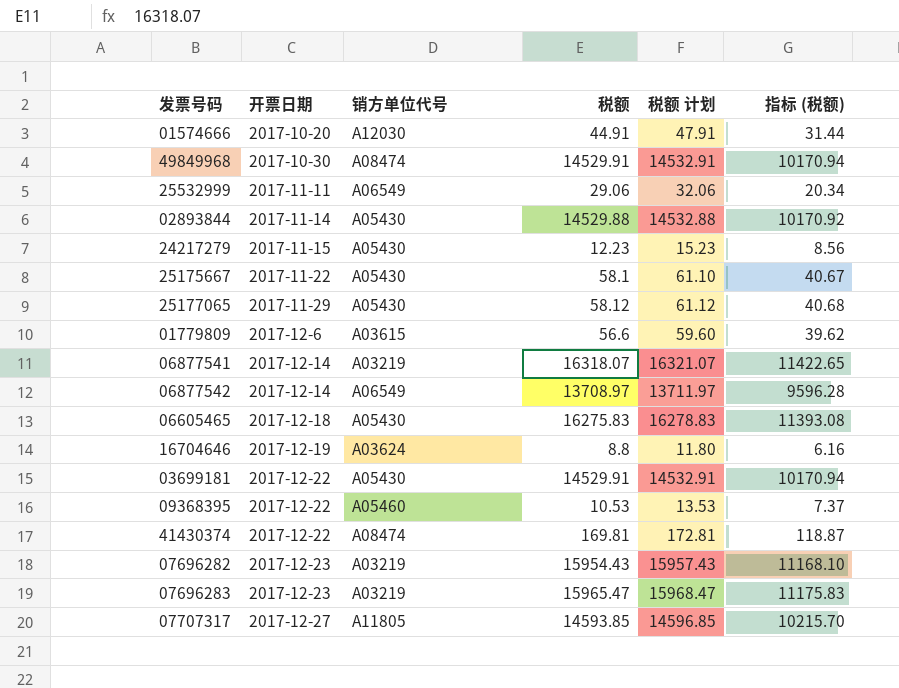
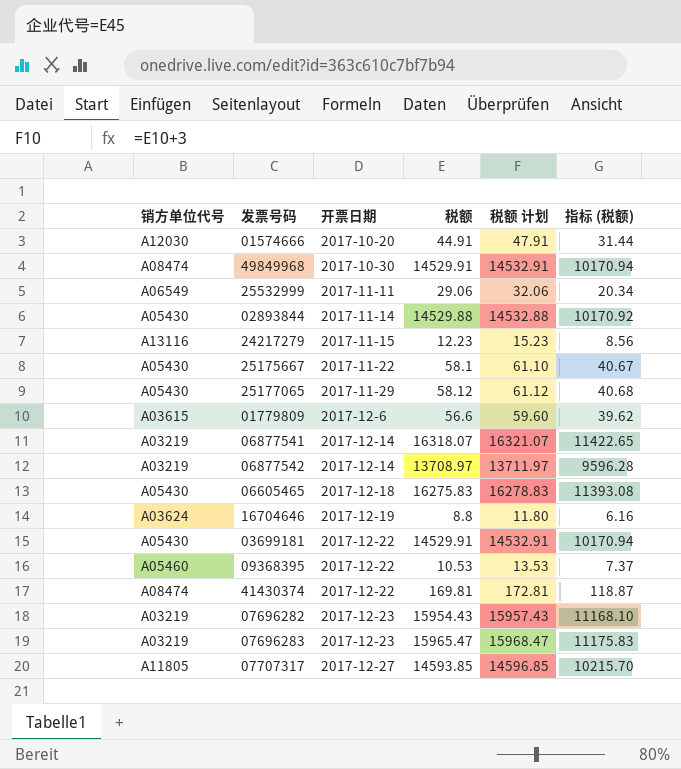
column 销方单位代号 | position: 3 -> 1
24217279 | 销方单位代号: A05430 -> A13116
06877542 | 销方单位代号: A06549 -> A03219

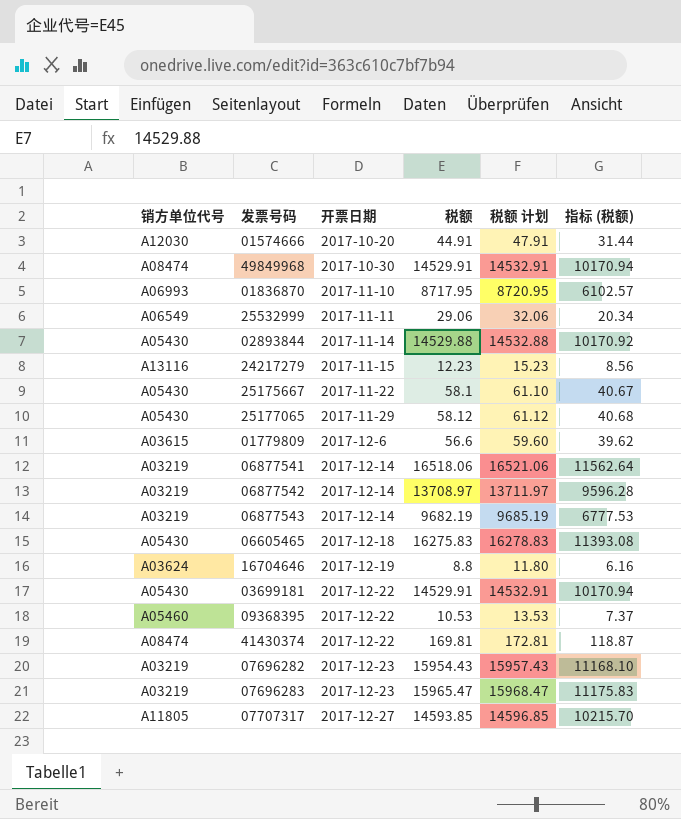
row 01836870: none -> A06993 | 2017-11-10 | 8717.95 | 8720.95 | 6102.57
06877541 | 税额: 16318.07 -> 16518.06
06877541 | 税额 计划: 16321.07 -> 16521.06
06877541 | 指标 (税额): 11422.65 -> 11562.64
row 06877543: none -> A03219 | 2017-12-14 | 9682.19 | 9685.19 | 6777.53

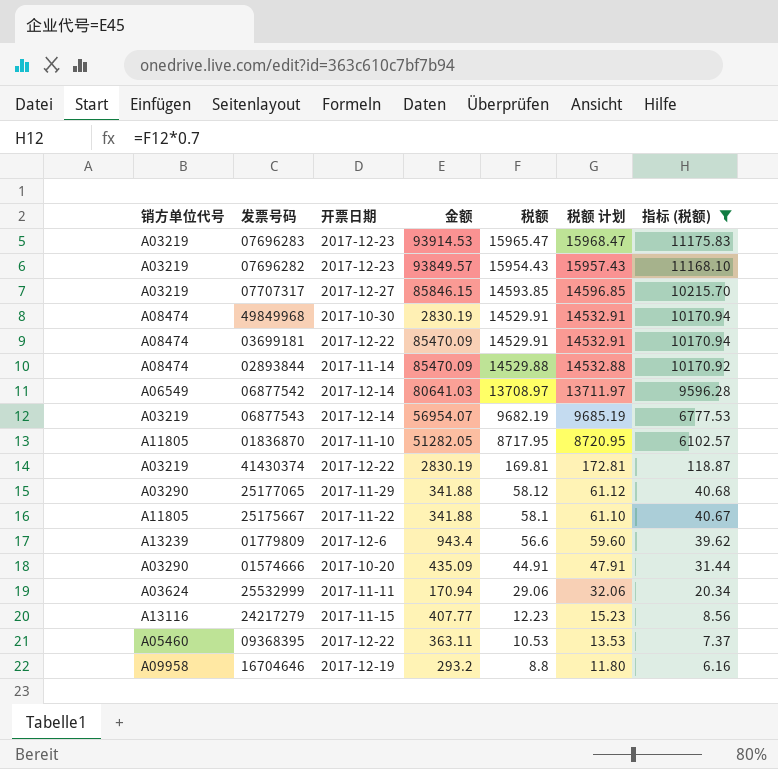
filter: none -> 指标 (税额) <= 11175.83
row order: 开票日期 ascending -> 税额 descending
column 金额 | position: none -> 4
07707317 | 销方单位代号: A11805 -> A03219
03699181 | 销方单位代号: A05430 -> A08474
02893844 | 销方单位代号: A05430 -> A08474
06877542 | 销方单位代号: A03219 -> A06549
01836870 | 销方单位代号: A06993 -> A11805
41430374 | 销方单位代号: A08474 -> A03219
25177065 | 销方单位代号: A05430 -> A03290
25175667 | 销方单位代号: A05430 -> A11805
01779809 | 销方单位代号: A03615 -> A13239
01574666 | 销方单位代号: A12030 -> A03290
25532999 | 销方单位代号: A06549 -> A03624
16704646 | 销方单位代号: A03624 -> A09958

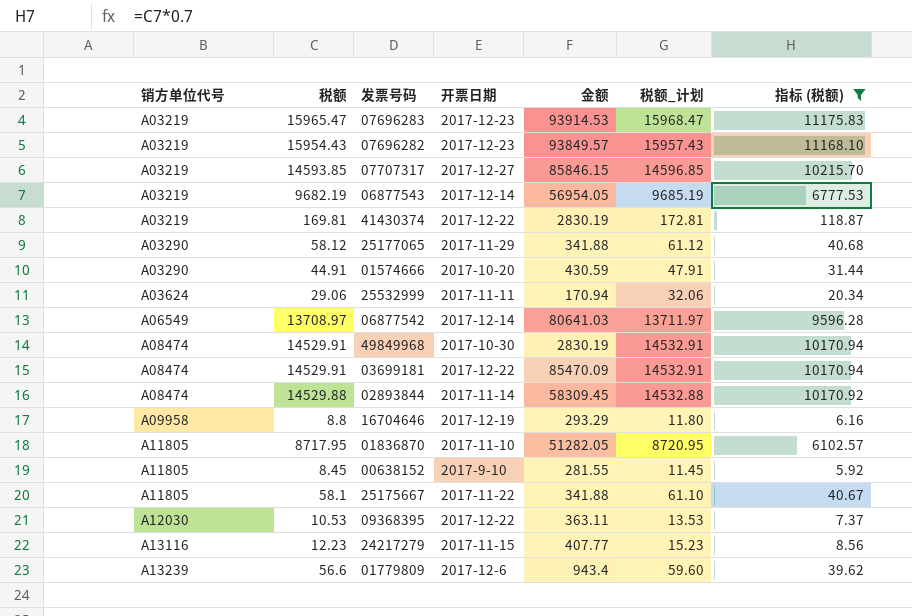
row order: 税额 descending -> 销方单位代号 ascending
column 税额 | position: 5 -> 2
column name: 税额 计划 -> 税额_计划
06877543 | 金额: 56954.07 -> 56954.05
01574666 | 金额: 435.09 -> 430.59
02893844 | 金额: 85470.09 -> 58309.45
16704646 | 金额: 293.2 -> 293.29
row 00638152: none -> A11805 | 8.45 | 2017-9-10 | 281.55 | 11.45 | 5.92
09368395 | 销方单位代号: A05460 -> A12030

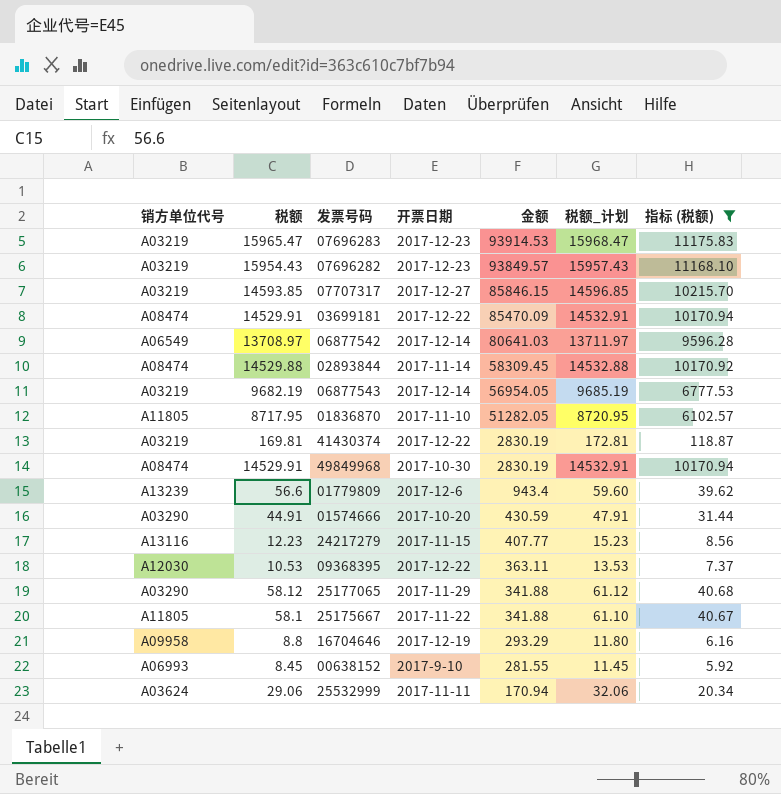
row order: 销方单位代号 ascending -> 金额 descending
00638152 | 销方单位代号: A11805 -> A06993

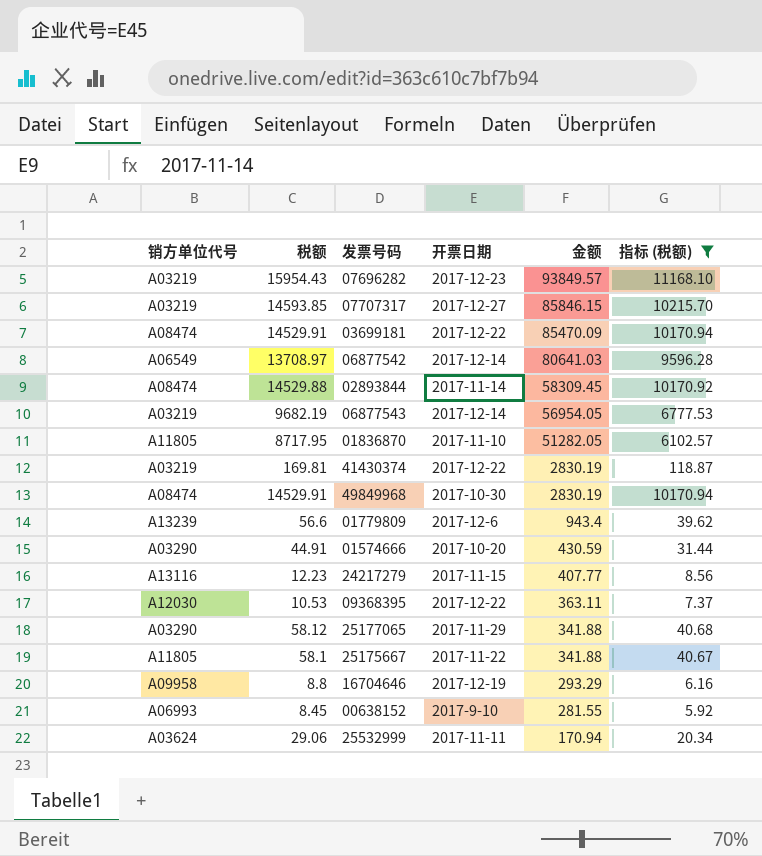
column 税额_计划 | formula: [税额] + 3 -> none
row 07696283: A03219 | 15965.47 | 2017-12-23 | 93914.53 | 15968.47 | 11175.83 -> none

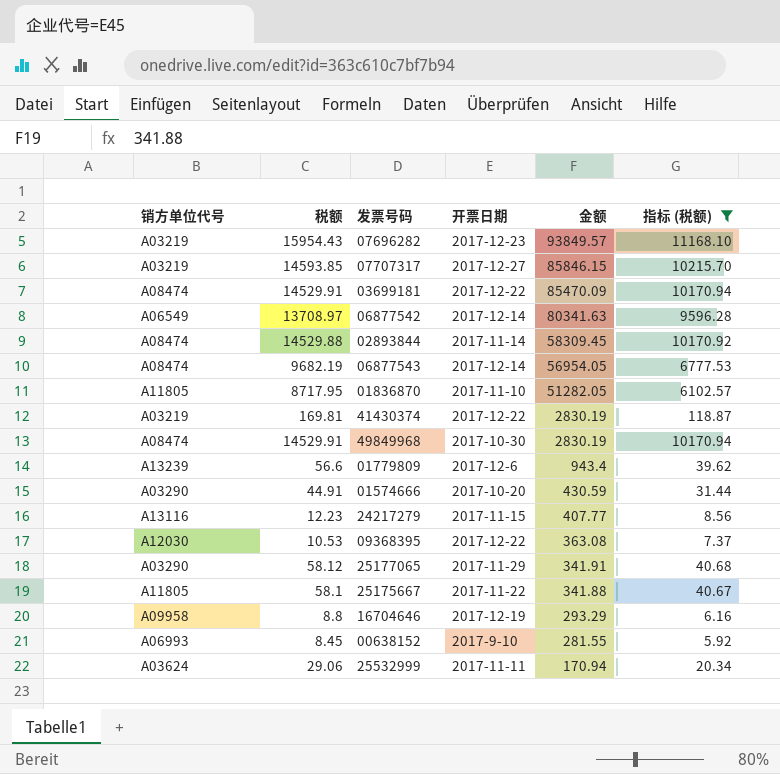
06877542 | 金额: 80641.03 -> 80341.63
06877543 | 销方单位代号: A03219 -> A08474
09368395 | 金额: 363.11 -> 363.08
25177065 | 金额: 341.88 -> 341.91

